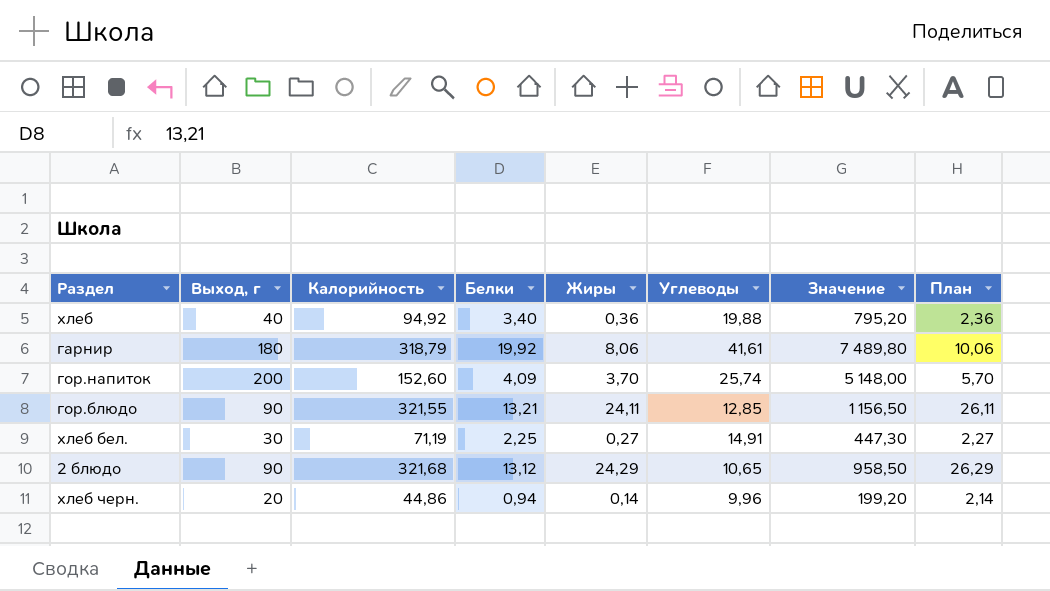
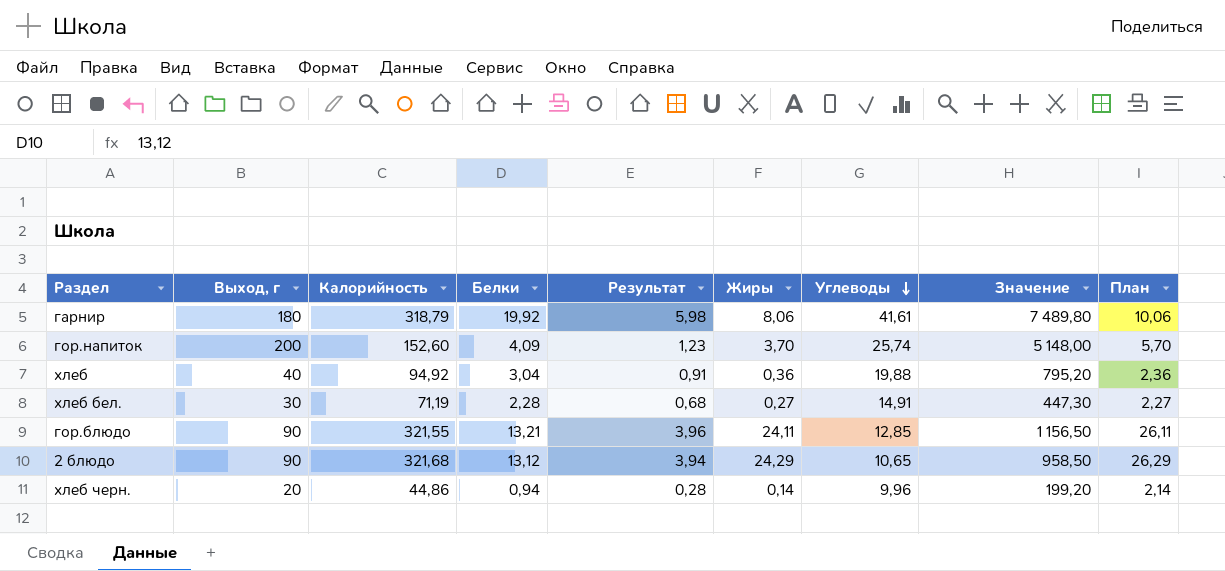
row order: none -> Углеводы descending
column Результат | formula: none -> [Белки] * 0,3
хлеб | Белки: 3,40 -> 3,04
хлеб бел. | Белки: 2,25 -> 2,28

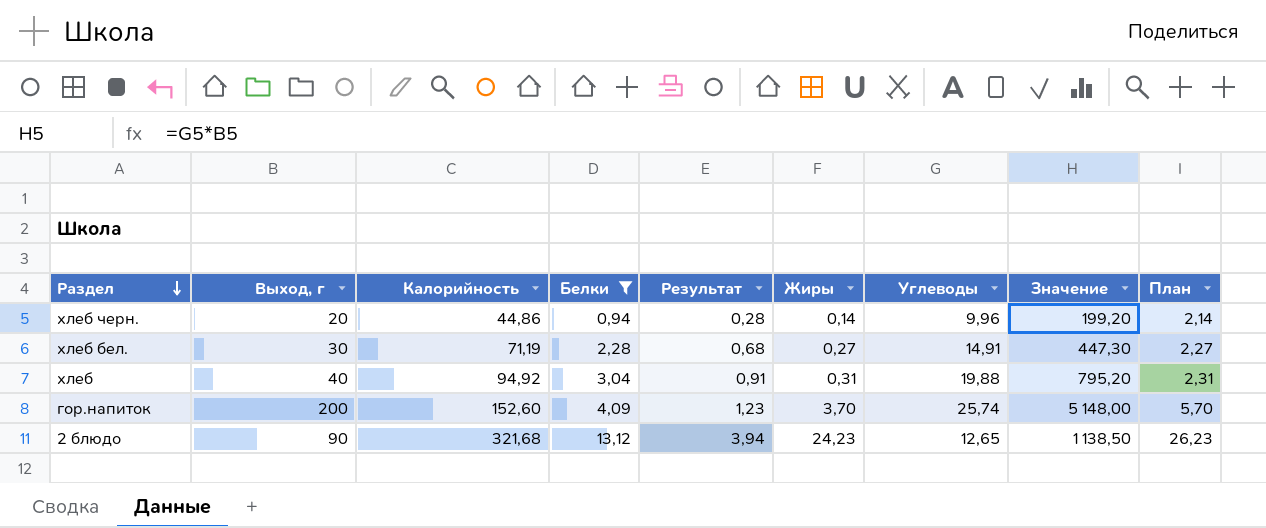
filter: none -> Белки <= 13,12
row order: Углеводы descending -> Раздел descending
хлеб | Жиры: 0,36 -> 0,31
хлеб | План: 2,36 -> 2,31
2 блюдо | Жиры: 24,29 -> 24,23
2 блюдо | Углеводы: 10,65 -> 12,65
2 блюдо | Значение: 958,50 -> 1 138,50
2 блюдо | План: 26,29 -> 26,23

